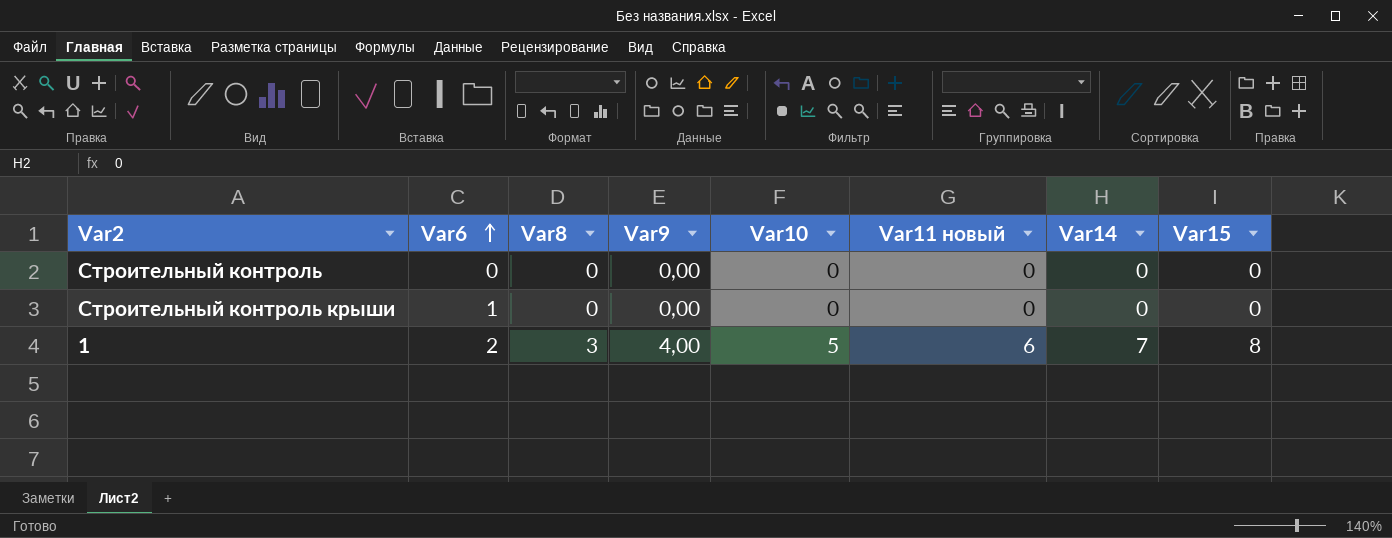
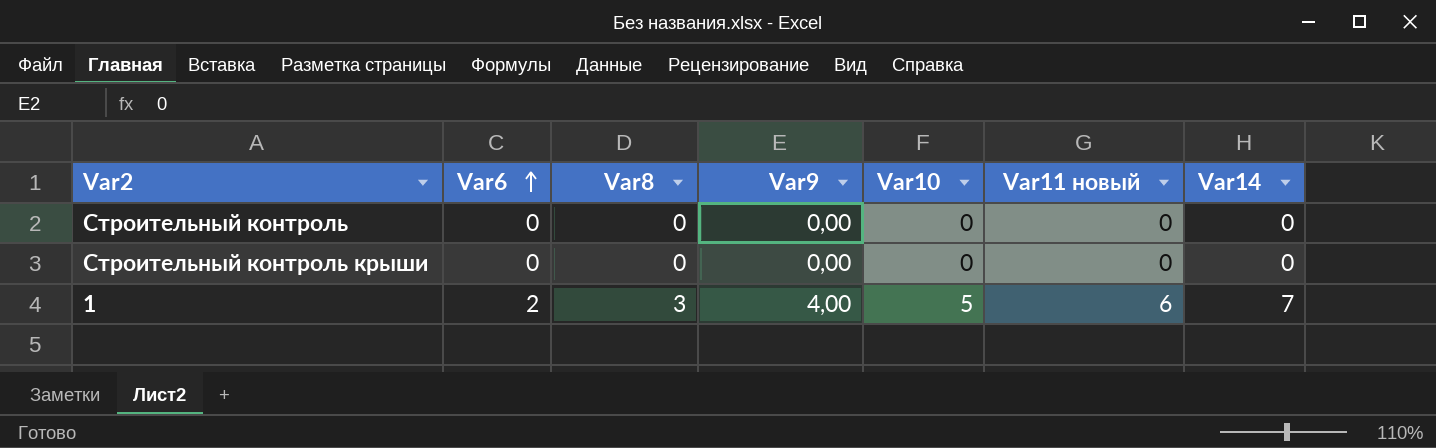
column Var15 | position: 8 -> none
Строительный контроль крыши | Var6: 1 -> 0

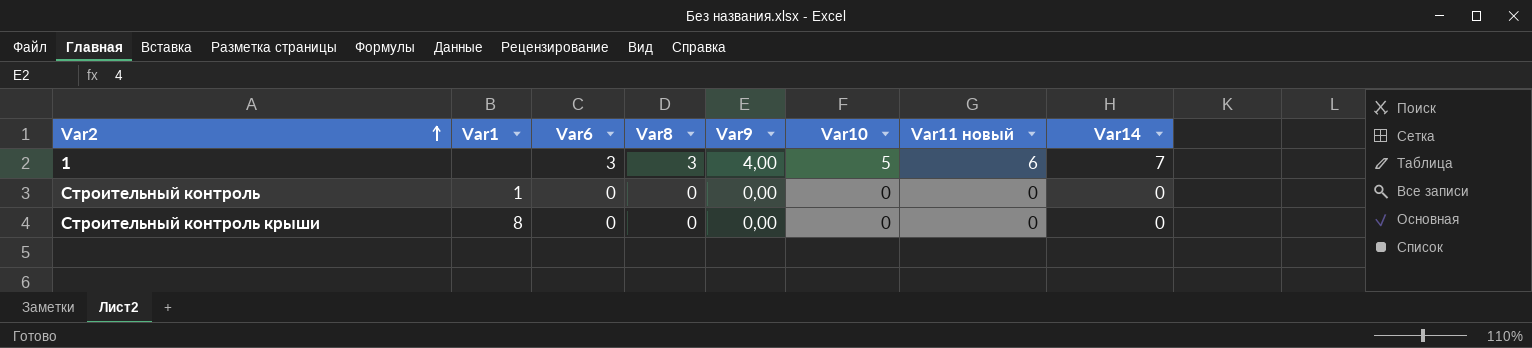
row order: Var6 ascending -> Var2 ascending
column Var1 | position: none -> 2
1 | Var6: 2 -> 3

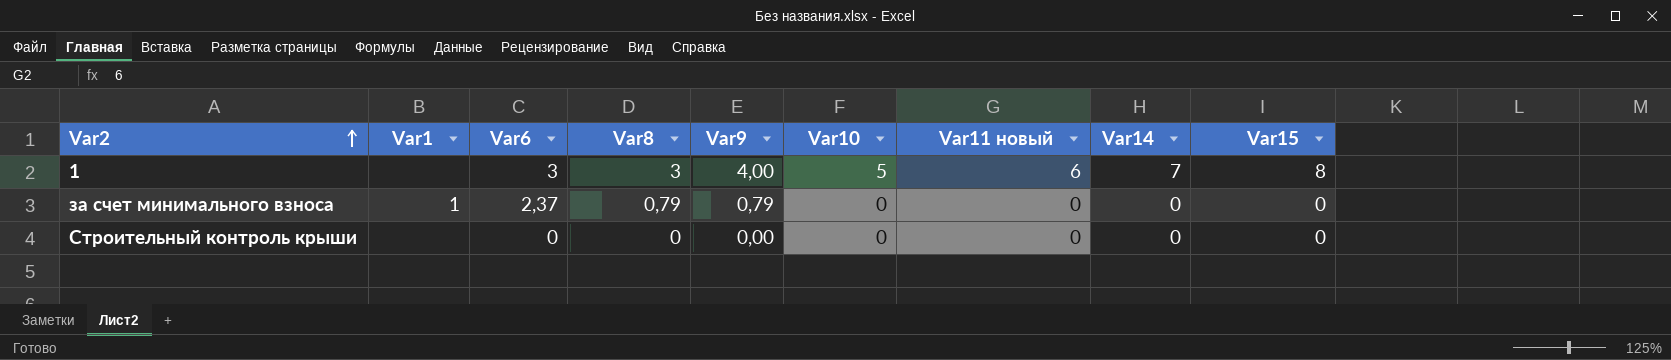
column Var15 | position: none -> 9
row Строительный контроль: 1 | 0 | 0 | 0,00 | 0 | 0 | 0 -> none
row за счет минимального взноса: none -> 1 | 2,37 | 0,79 | 0,79 | 0 | 0 | 0 | 0
Строительный контроль крыши | Var1: 8 -> none

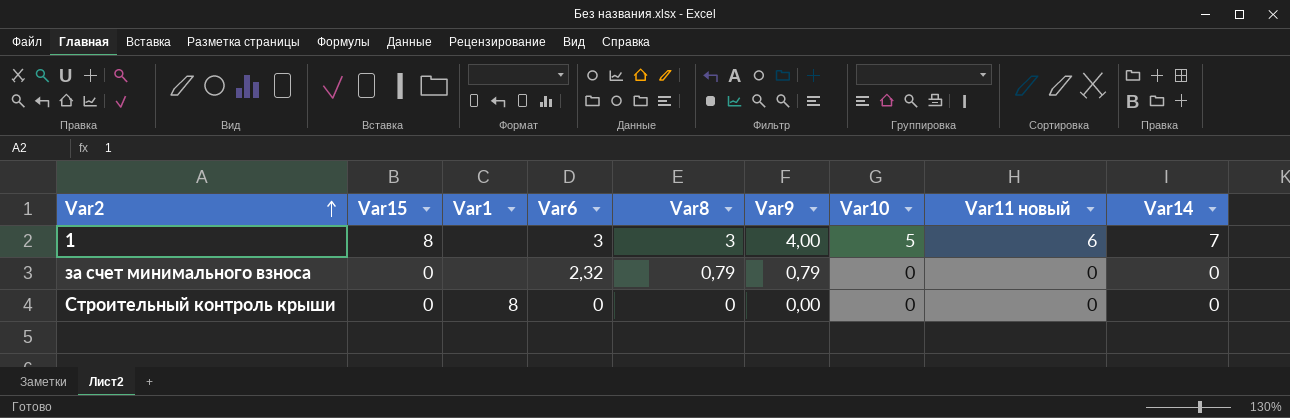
column Var15 | position: 9 -> 2
за счет минимального взноса | Var1: 1 -> none
за счет минимального взноса | Var6: 2,37 -> 2,32
Строительный контроль крыши | Var1: none -> 8

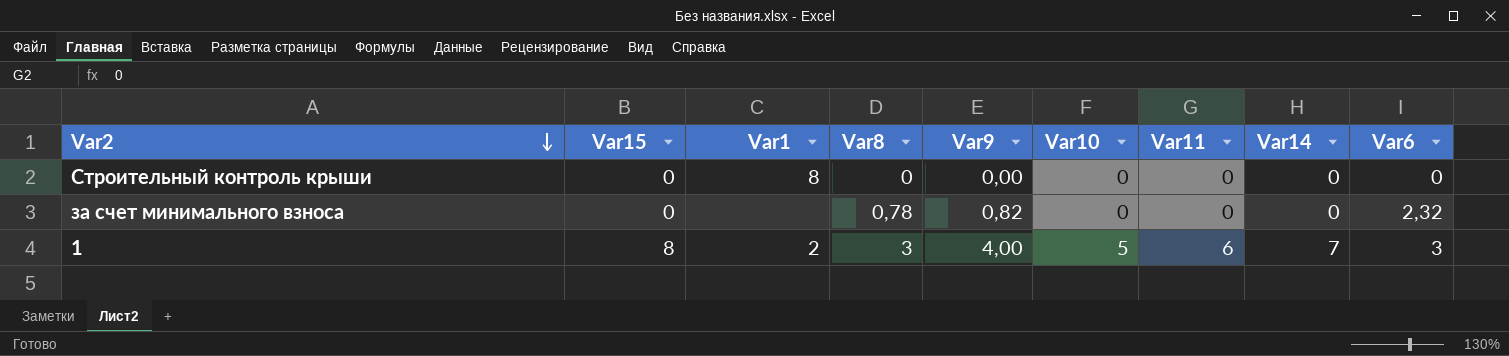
row order: Var2 ascending -> Var2 descending
column name: Var11 новый -> Var11
column Var6 | position: 4 -> 9
за счет минимального взноса | Var8: 0,79 -> 0,78
за счет минимального взноса | Var9: 0,79 -> 0,82
1 | Var1: none -> 2

